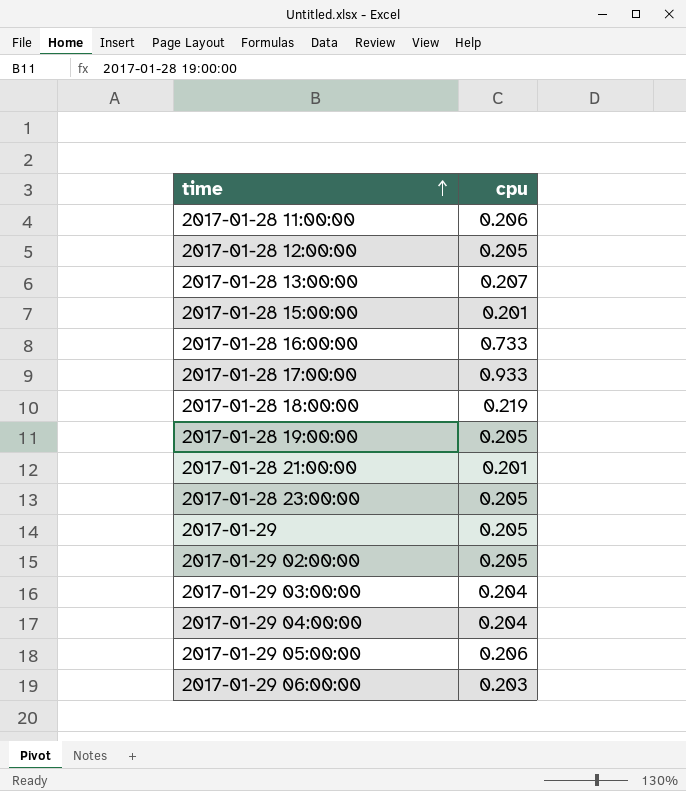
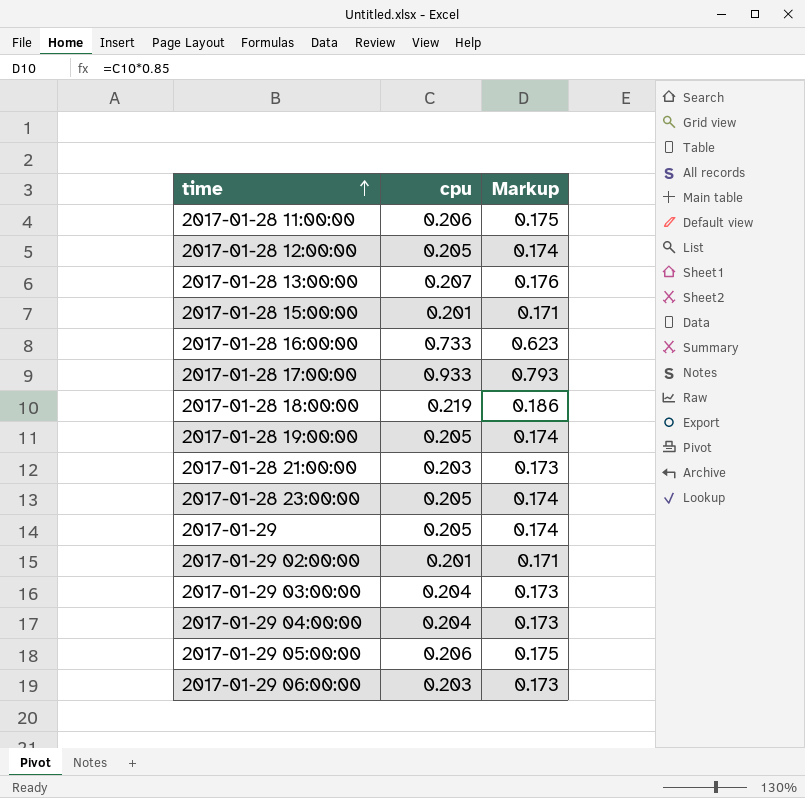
column Markup | formula: none -> [cpu] * 0.85
2017-01-28 21:00:00 | cpu: 0.201 -> 0.203
2017-01-29 02:00:00 | cpu: 0.205 -> 0.201

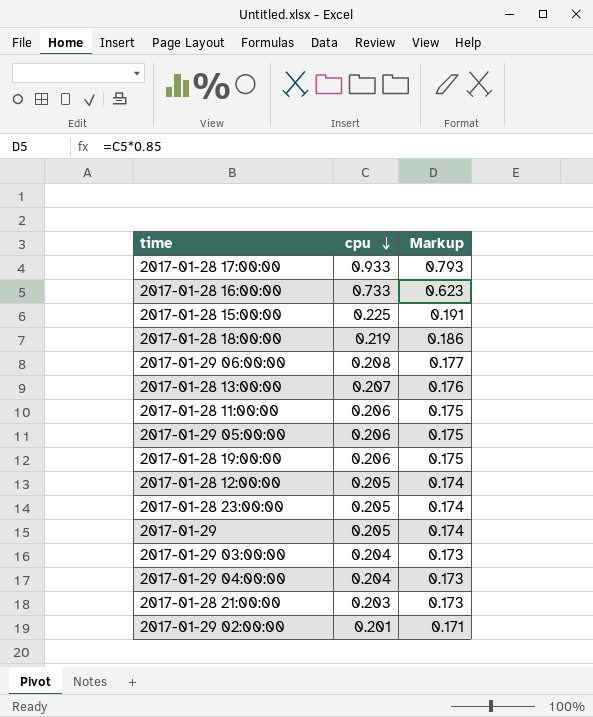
row order: time ascending -> cpu descending
2017-01-28 15:00:00 | cpu: 0.201 -> 0.225
2017-01-28 15:00:00 | Markup: 0.171 -> 0.191
2017-01-29 06:00:00 | cpu: 0.203 -> 0.208
2017-01-29 06:00:00 | Markup: 0.173 -> 0.177
2017-01-28 19:00:00 | cpu: 0.205 -> 0.206
2017-01-28 19:00:00 | Markup: 0.174 -> 0.175

